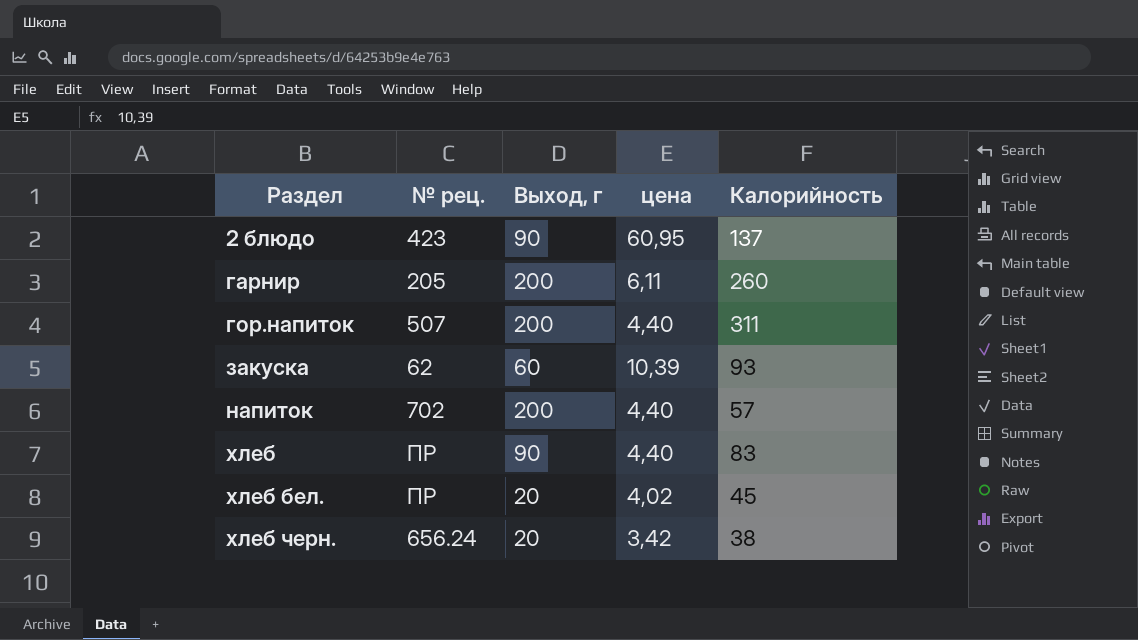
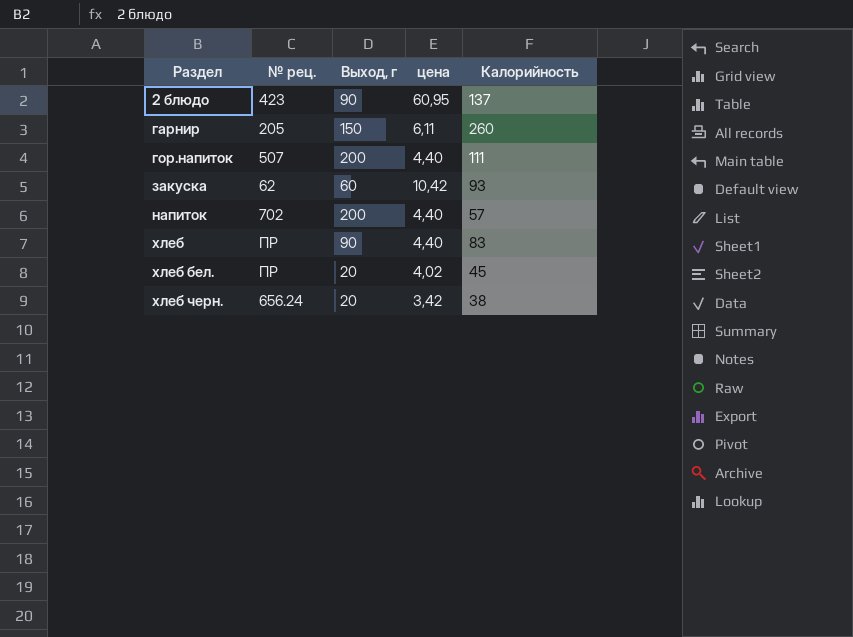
гарнир | Выход, г: 200 -> 150
гор.напиток | Калорийность: 311 -> 111
закуска | цена: 10,39 -> 10,42

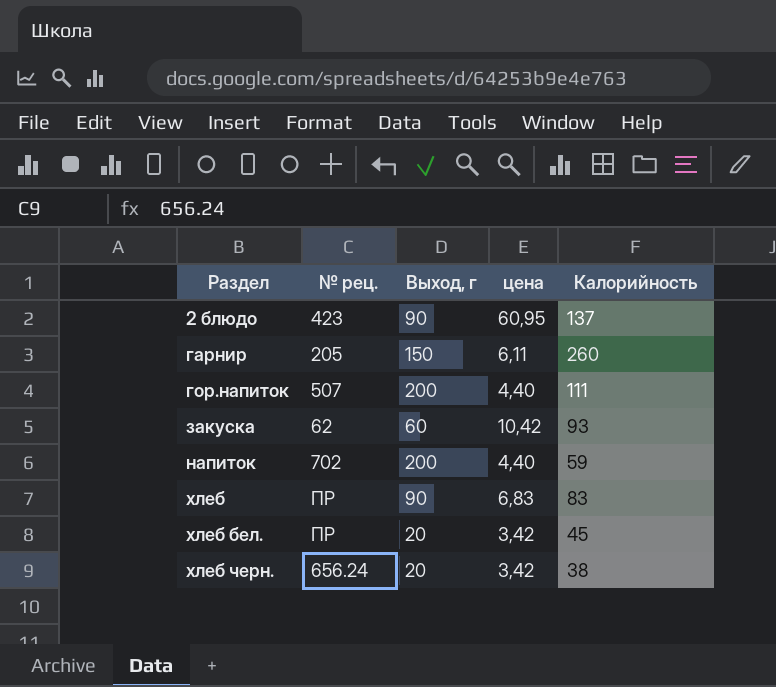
напиток | Калорийность: 57 -> 59
хлеб | цена: 4,40 -> 6,83
хлеб бел. | цена: 4,02 -> 3,42

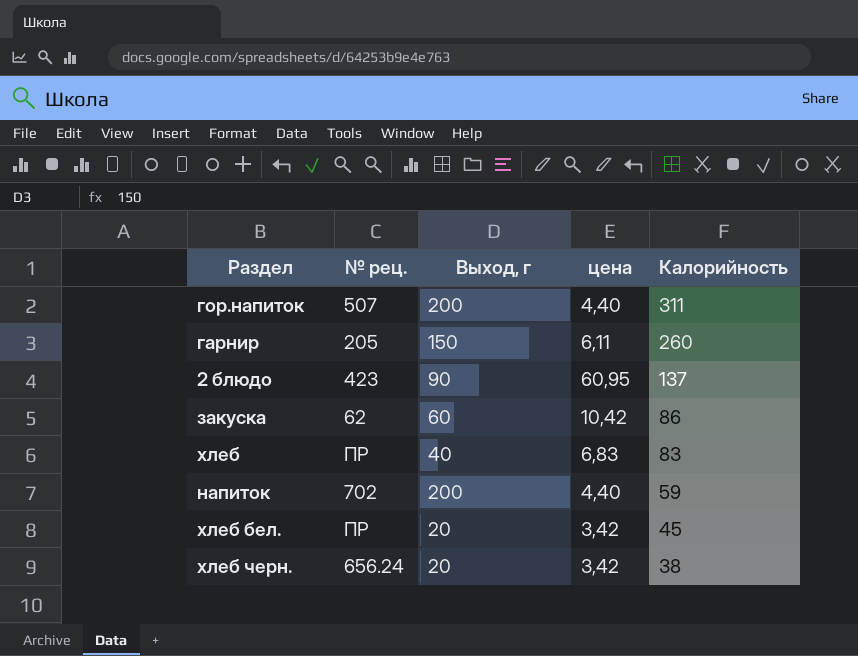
row order: Раздел ascending -> Калорийность descending
гор.напиток | Калорийность: 111 -> 311
закуска | Калорийность: 93 -> 86
хлеб | Выход, г: 90 -> 40

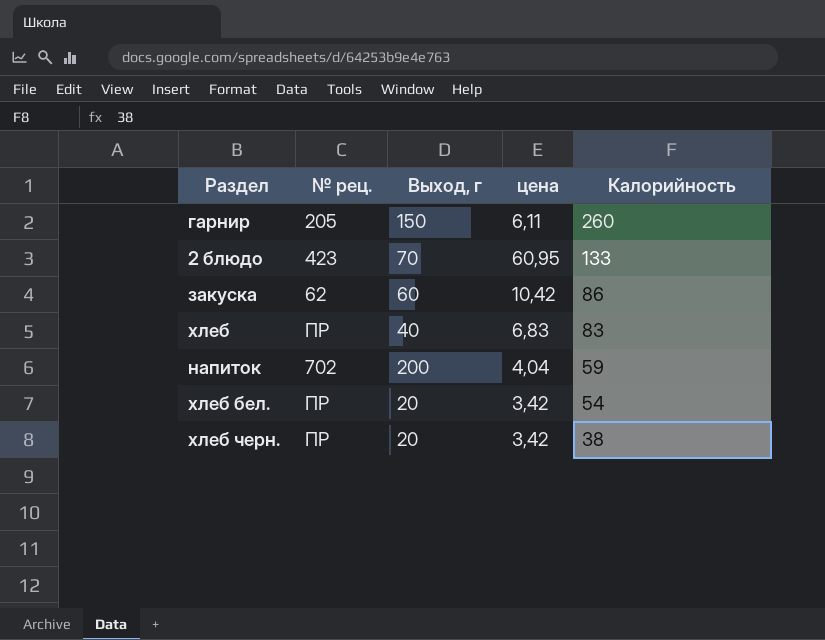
row гор.напиток: 507 | 200 | 4,40 | 311 -> none
2 блюдо | Выход, г: 90 -> 70
2 блюдо | Калорийность: 137 -> 133
напиток | цена: 4,40 -> 4,04
хлеб бел. | Калорийность: 45 -> 54
хлеб черн. | № рец.: 656.24 -> ПР

